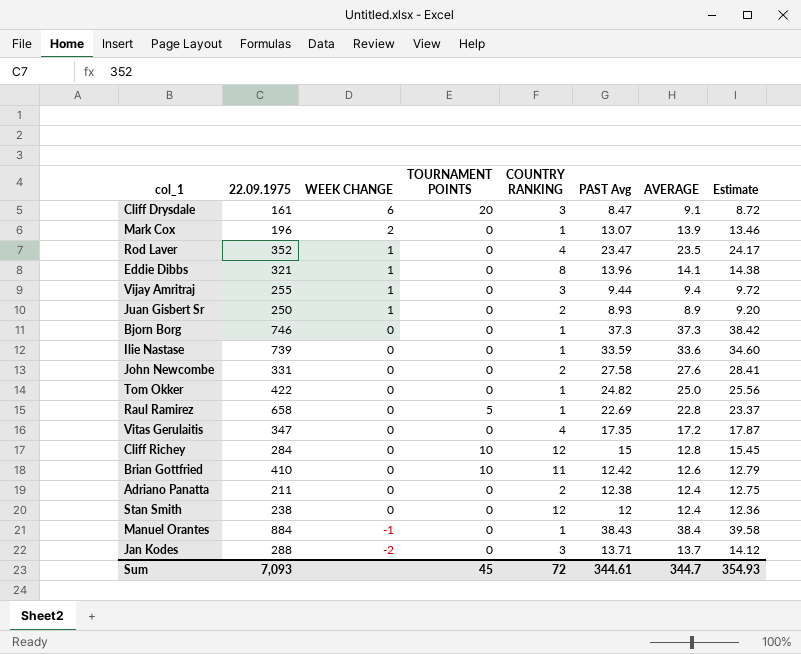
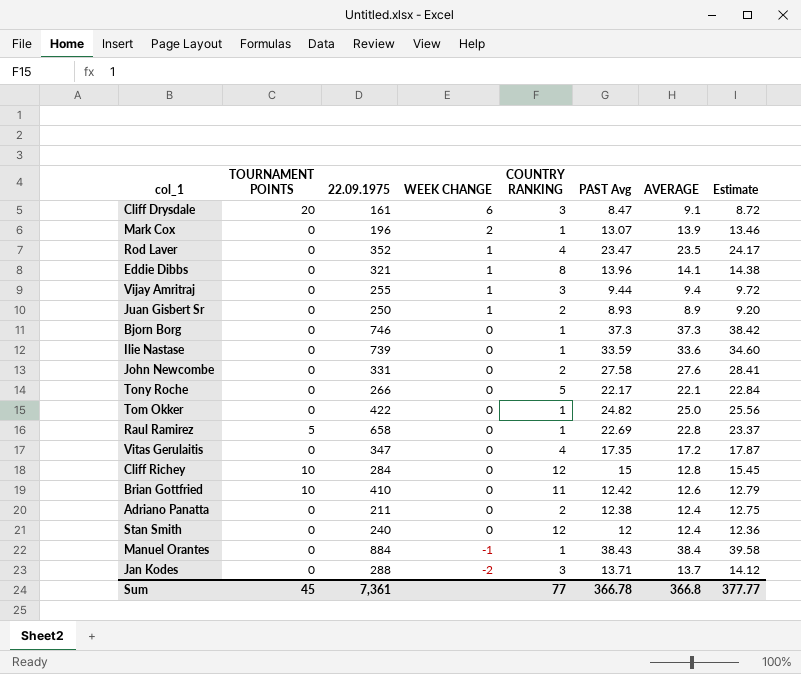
column TOURNAMENT POINTS | position: 4 -> 2
row Tony Roche: none -> 0 | 266 | 0 | 5 | 22.17 | 22.1 | 22.84
Stan Smith | 22.09.1975: 238 -> 240
Sum | 22.09.1975: 7,093 -> 7,361
Sum | COUNTRY RANKING: 72 -> 77
Sum | PAST Avg: 344.61 -> 366.78
Sum | AVERAGE: 344.7 -> 366.8
Sum | Estimate: 354.93 -> 377.77

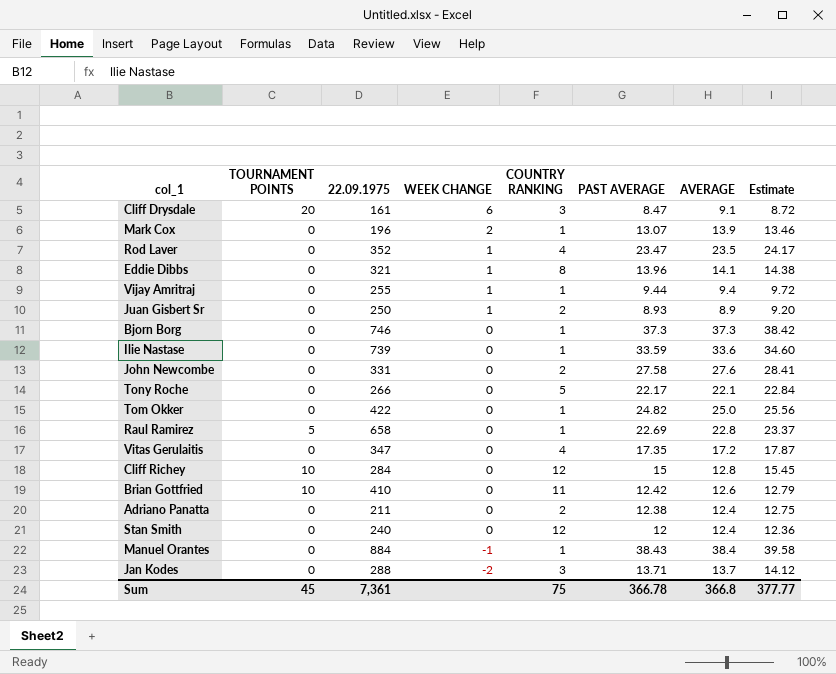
column name: PAST Avg -> PAST AVERAGE
Vijay Amritraj | COUNTRY RANKING: 3 -> 1
Sum | COUNTRY RANKING: 77 -> 75

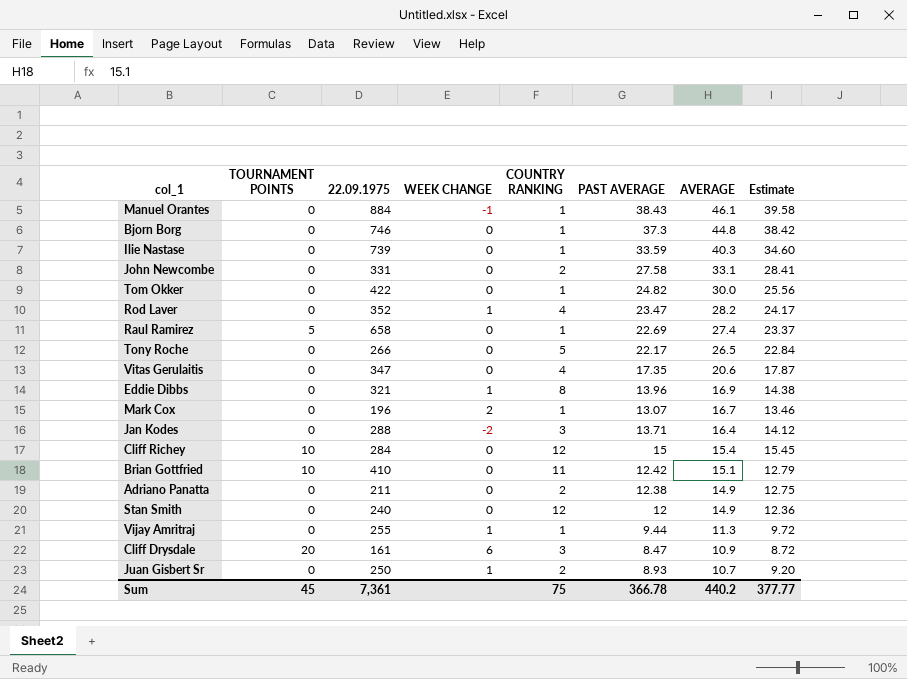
row order: WEEK CHANGE descending -> AVERAGE descending
Manuel Orantes | AVERAGE: 38.4 -> 46.1
Bjorn Borg | AVERAGE: 37.3 -> 44.8
Ilie Nastase | AVERAGE: 33.6 -> 40.3
John Newcombe | AVERAGE: 27.6 -> 33.1
Tom Okker | AVERAGE: 25.0 -> 30.0
Rod Laver | AVERAGE: 23.5 -> 28.2
Raul Ramirez | AVERAGE: 22.8 -> 27.4
Tony Roche | AVERAGE: 22.1 -> 26.5
Vitas Gerulaitis | AVERAGE: 17.2 -> 20.6
Eddie Dibbs | AVERAGE: 14.1 -> 16.9
Mark Cox | AVERAGE: 13.9 -> 16.7
Jan Kodes | AVERAGE: 13.7 -> 16.4
Cliff Richey | AVERAGE: 12.8 -> 15.4
Brian Gottfried | AVERAGE: 12.6 -> 15.1
Adriano Panatta | AVERAGE: 12.4 -> 14.9
Stan Smith | AVERAGE: 12.4 -> 14.9
Vijay Amritraj | AVERAGE: 9.4 -> 11.3
Cliff Drysdale | AVERAGE: 9.1 -> 10.9
Juan Gisbert Sr | AVERAGE: 8.9 -> 10.7
Sum | AVERAGE: 366.8 -> 440.2

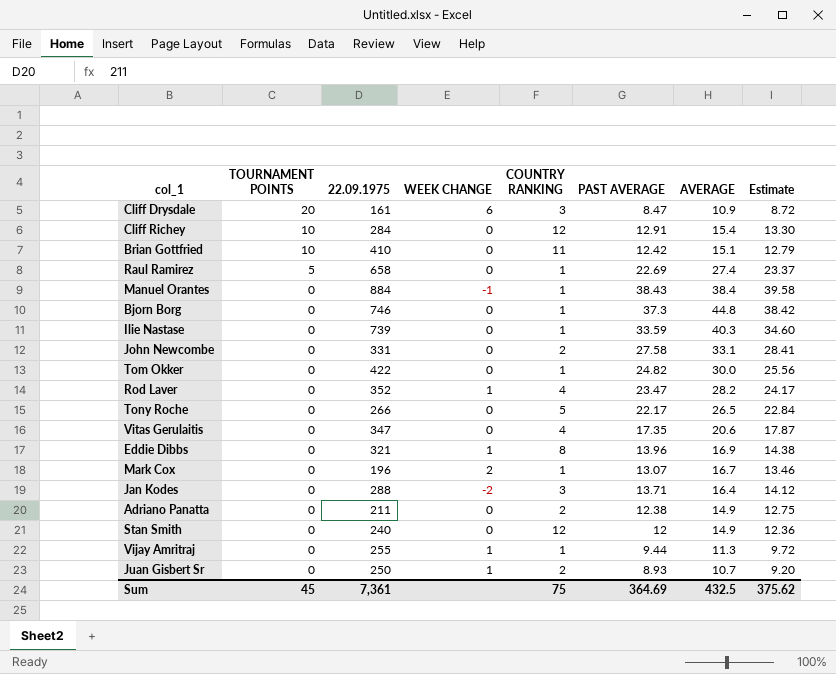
row order: AVERAGE descending -> TOURNAMENT POINTS descending
Cliff Richey | PAST AVERAGE: 15 -> 12.91
Cliff Richey | Estimate: 15.45 -> 13.30
Manuel Orantes | AVERAGE: 46.1 -> 38.4
Sum | PAST AVERAGE: 366.78 -> 364.69
Sum | AVERAGE: 440.2 -> 432.5
Sum | Estimate: 377.77 -> 375.62

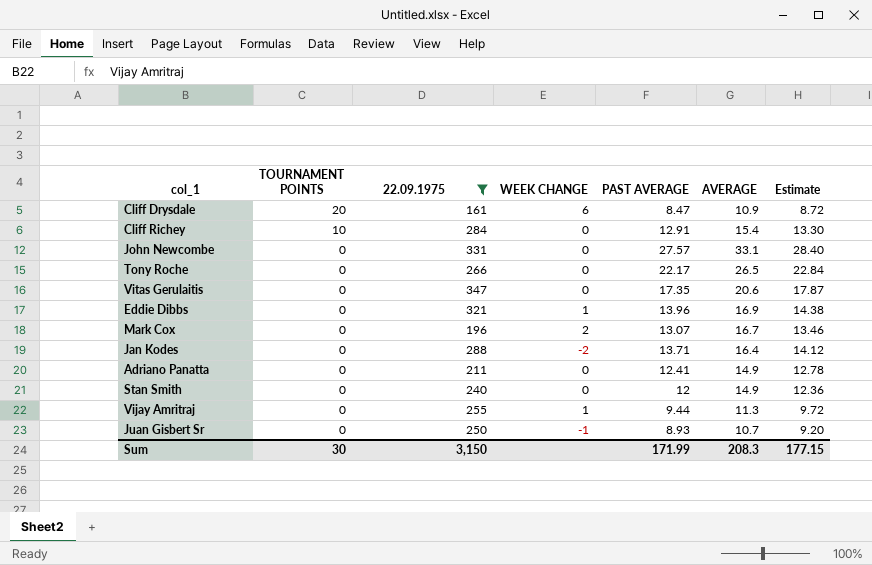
filter: none -> 22.09.1975 <= 347
column COUNTRY RANKING | position: 5 -> none
John Newcombe | PAST AVERAGE: 27.58 -> 27.57
John Newcombe | Estimate: 28.41 -> 28.40
Adriano Panatta | PAST AVERAGE: 12.38 -> 12.41
Adriano Panatta | Estimate: 12.75 -> 12.78
Juan Gisbert Sr | WEEK CHANGE: 1 -> -1
Sum | TOURNAMENT POINTS: 45 -> 30
Sum | 22.09.1975: 7,361 -> 3,150
Sum | PAST AVERAGE: 364.69 -> 171.99
Sum | AVERAGE: 432.5 -> 208.3
Sum | Estimate: 375.62 -> 177.15

